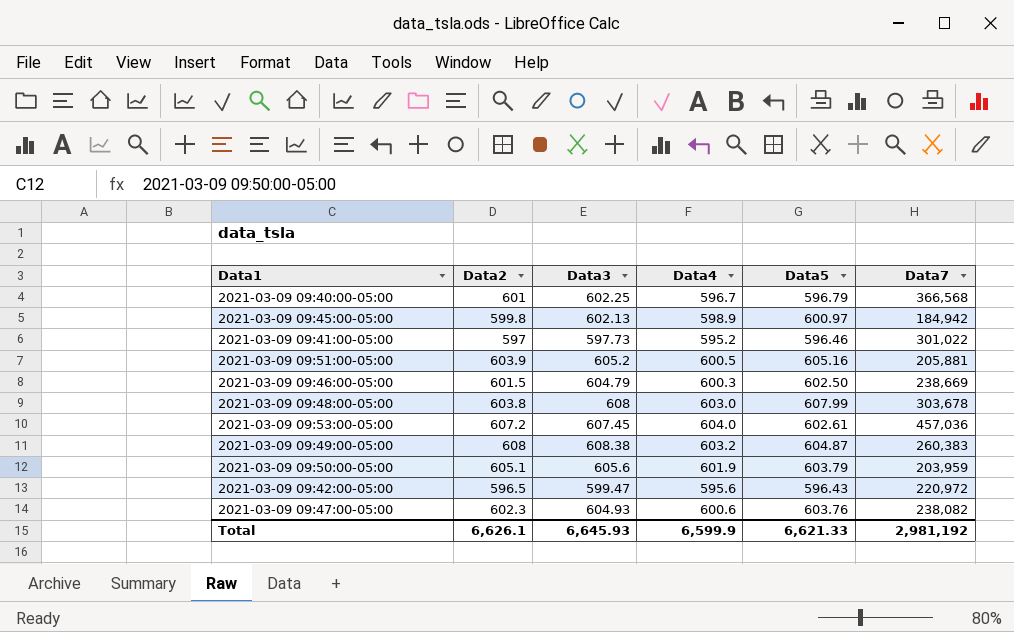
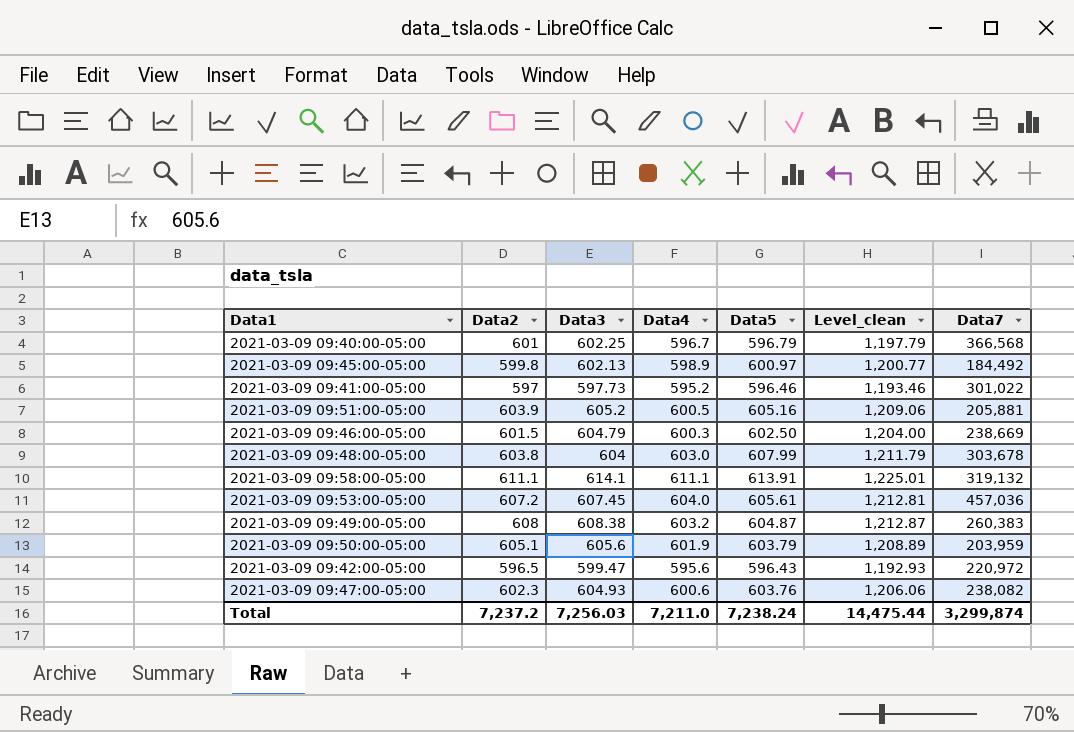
column Level_clean | formula: none -> [Data2] + [Data5]
2021-03-09 09:45:00-05:00 | Data7: 184,942 -> 184,492
2021-03-09 09:48:00-05:00 | Data3: 608 -> 604
row 2021-03-09 09:58:00-05:00: none -> 611.1 | 614.1 | 611.1 | 613.91 | 1,225.01 | 319,132
2021-03-09 09:53:00-05:00 | Data5: 602.61 -> 605.61
Total | Data2: 6,626.1 -> 7,237.2
Total | Data3: 6,645.93 -> 7,256.03
Total | Data4: 6,599.9 -> 7,211.0
Total | Data5: 6,621.33 -> 7,238.24
Total | Data7: 2,981,192 -> 3,299,874

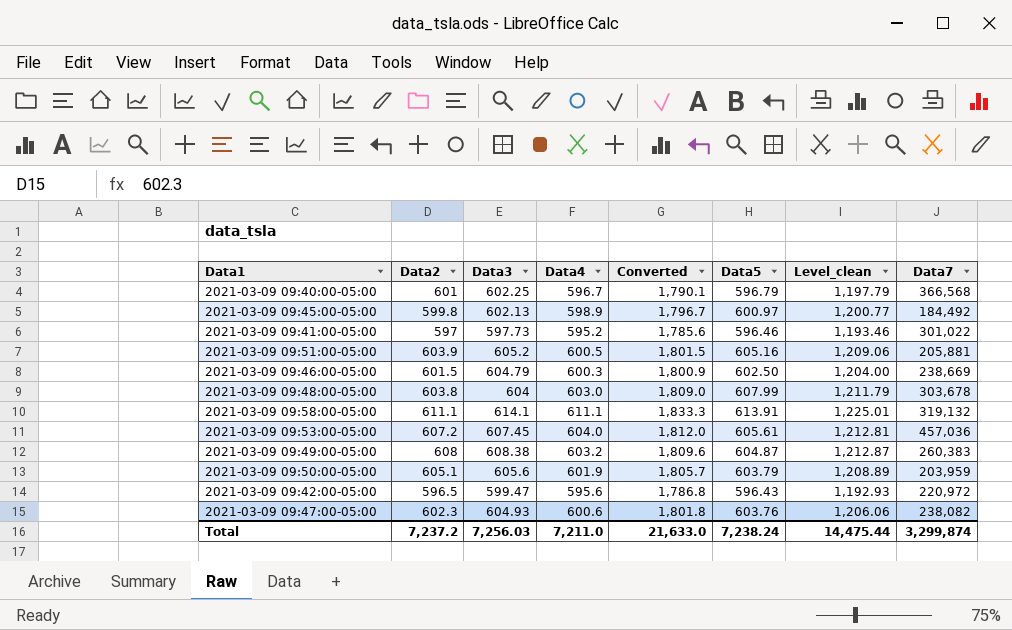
column Converted | formula: none -> [Data4] * 3

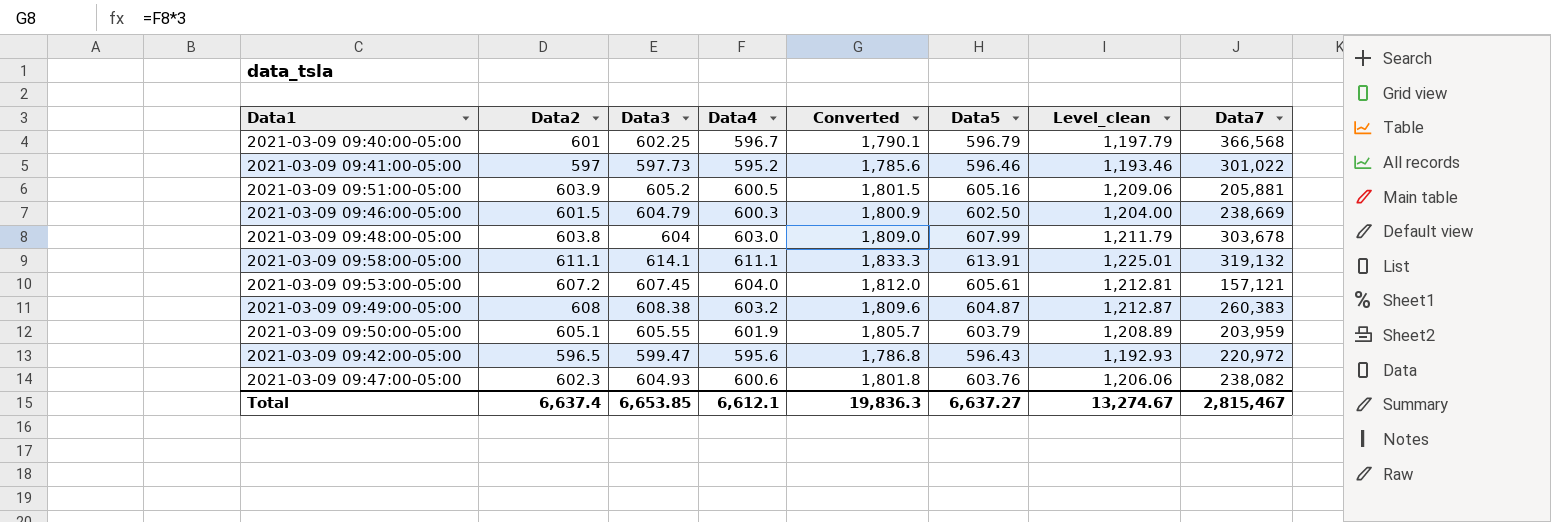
row 2021-03-09 09:45:00-05:00: 599.8 | 602.13 | 598.9 | 1,796.7 | 600.97 | 1,200.77 | 184,492 -> none
2021-03-09 09:53:00-05:00 | Data7: 457,036 -> 157,121
2021-03-09 09:50:00-05:00 | Data3: 605.6 -> 605.55
Total | Data2: 7,237.2 -> 6,637.4
Total | Data3: 7,256.03 -> 6,653.85
Total | Data4: 7,211.0 -> 6,612.1
Total | Converted: 21,633.0 -> 19,836.3
Total | Data5: 7,238.24 -> 6,637.27
Total | Level_clean: 14,475.44 -> 13,274.67
Total | Data7: 3,299,874 -> 2,815,467

